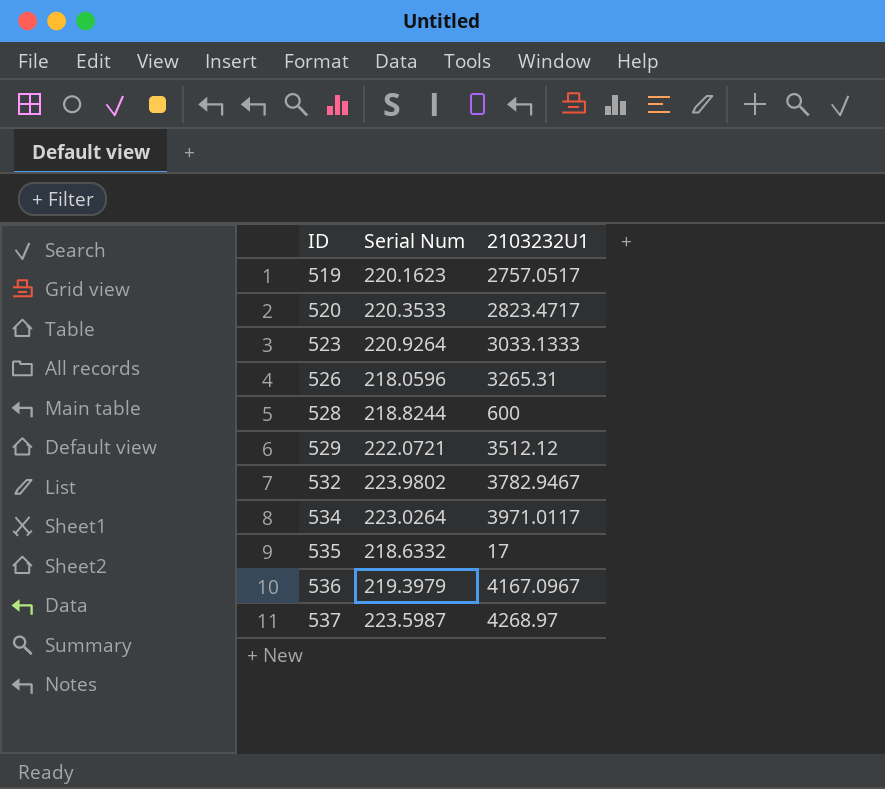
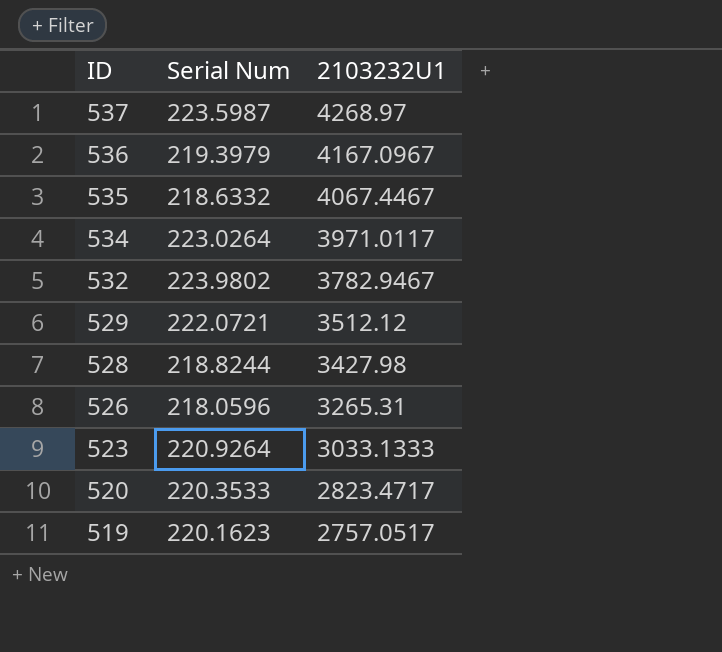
row order: ID ascending -> ID descending
535 | 2103232U1: 17 -> 4067.4467
528 | 2103232U1: 600 -> 3427.98

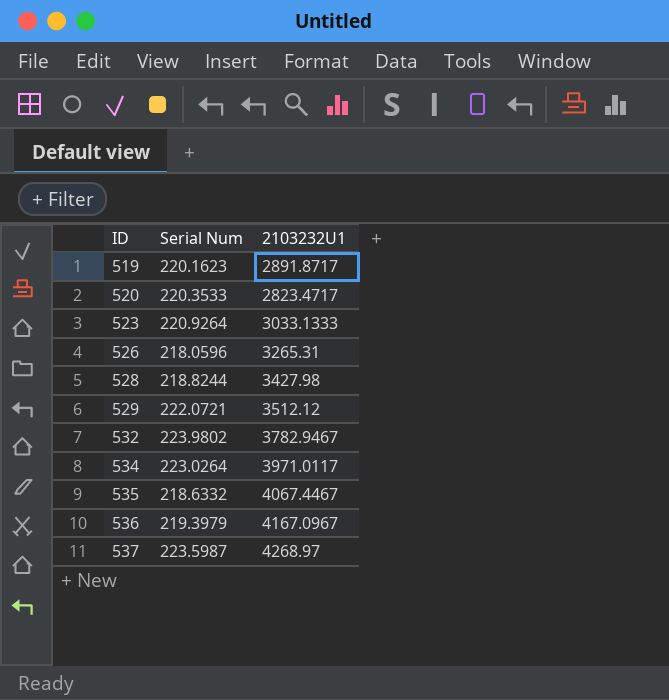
row order: ID descending -> ID ascending
519 | 2103232U1: 2757.0517 -> 2891.8717

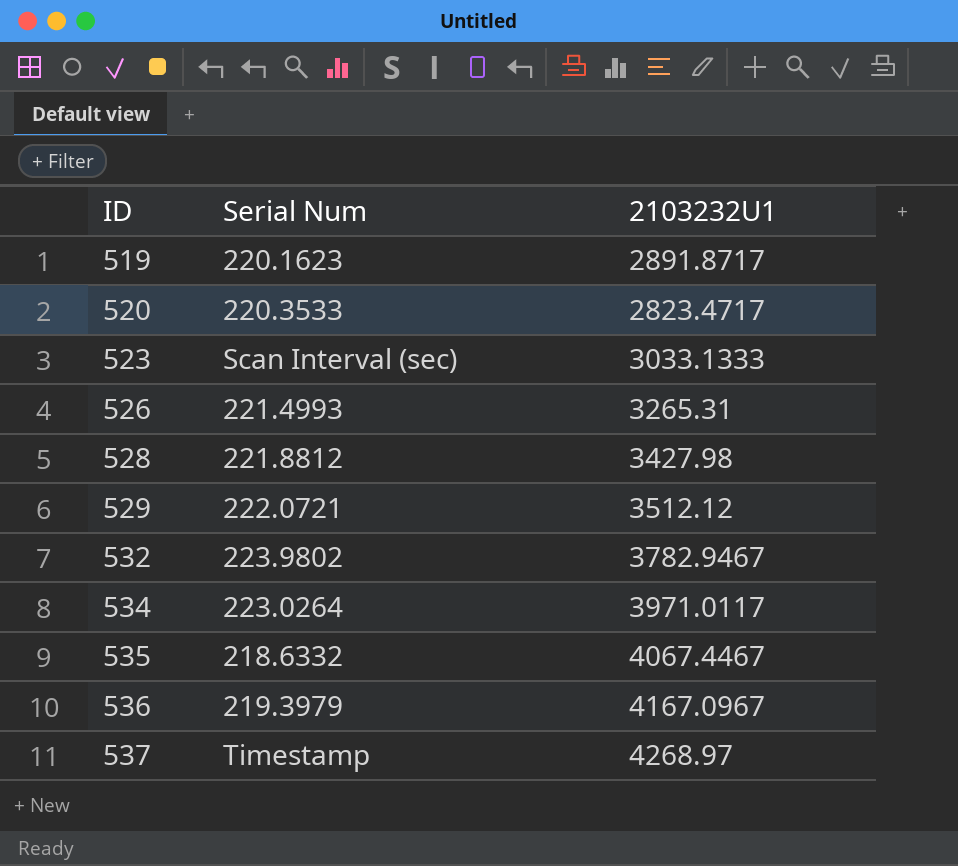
523 | Serial Num: 220.9264 -> Scan Interval (sec)
526 | Serial Num: 218.0596 -> 221.4993
528 | Serial Num: 218.8244 -> 221.8812
537 | Serial Num: 223.5987 -> Timestamp

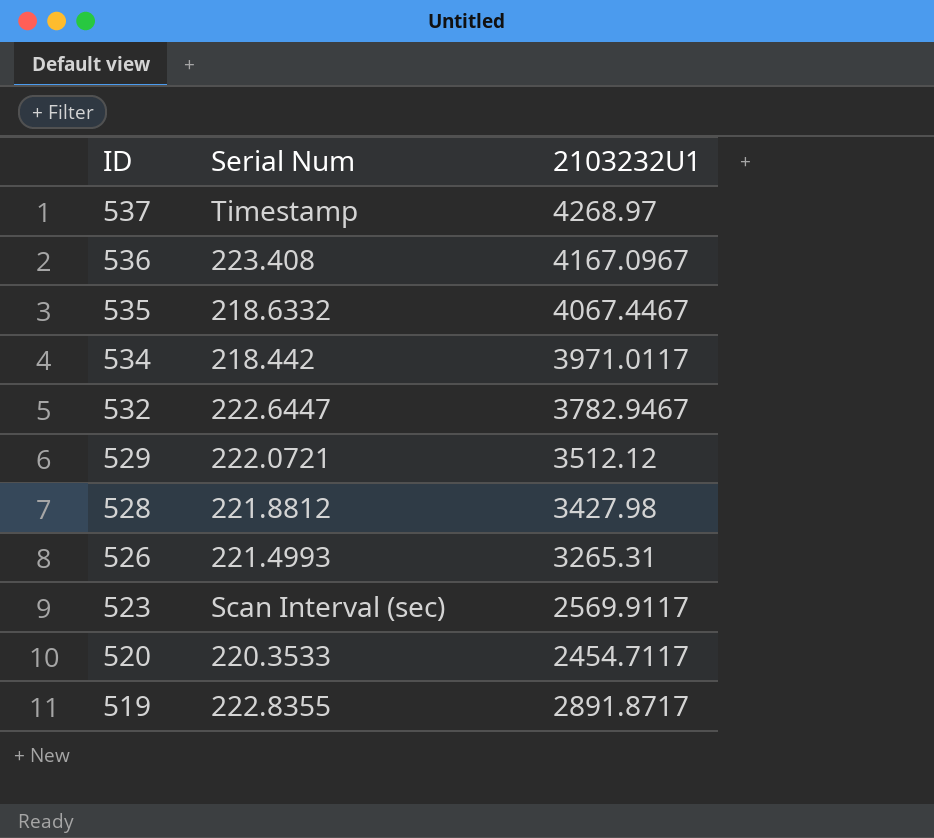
row order: ID ascending -> ID descending
536 | Serial Num: 219.3979 -> 223.408
534 | Serial Num: 223.0264 -> 218.442
532 | Serial Num: 223.9802 -> 222.6447
523 | 2103232U1: 3033.1333 -> 2569.9117
520 | 2103232U1: 2823.4717 -> 2454.7117
519 | Serial Num: 220.1623 -> 222.8355

